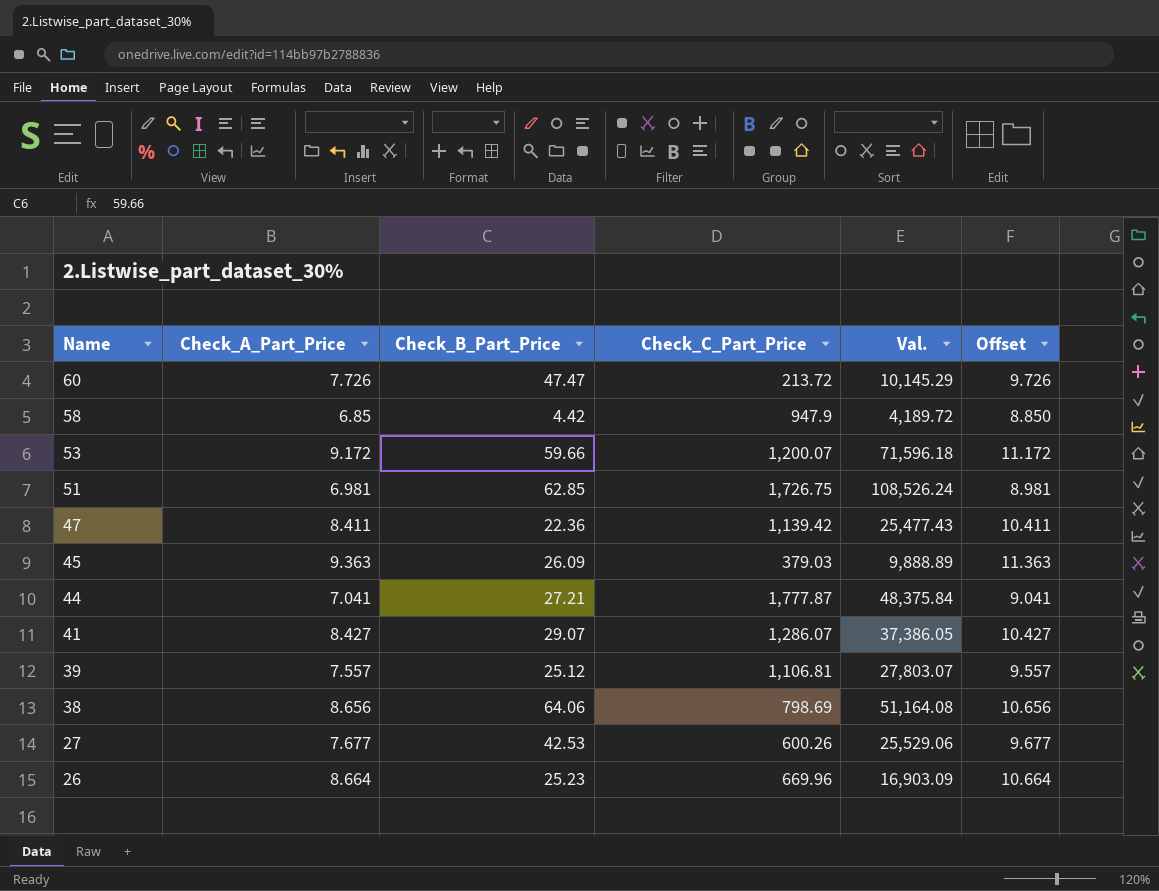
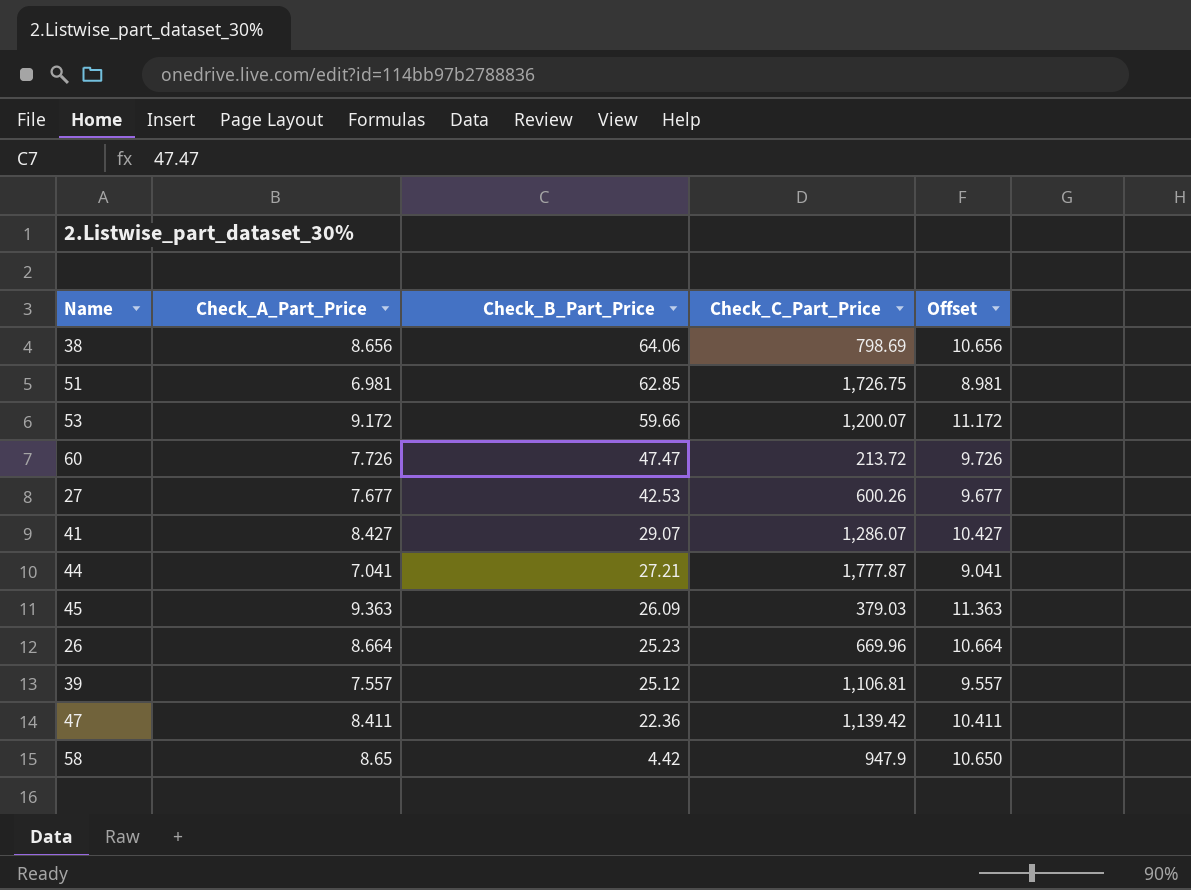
row order: Name descending -> Check_B_Part_Price descending
column Val. | formula: [Check_B_Part_Price] * [Check_C_Part_Price] -> none
58 | Check_A_Part_Price: 6.85 -> 8.65
58 | Offset: 8.850 -> 10.650

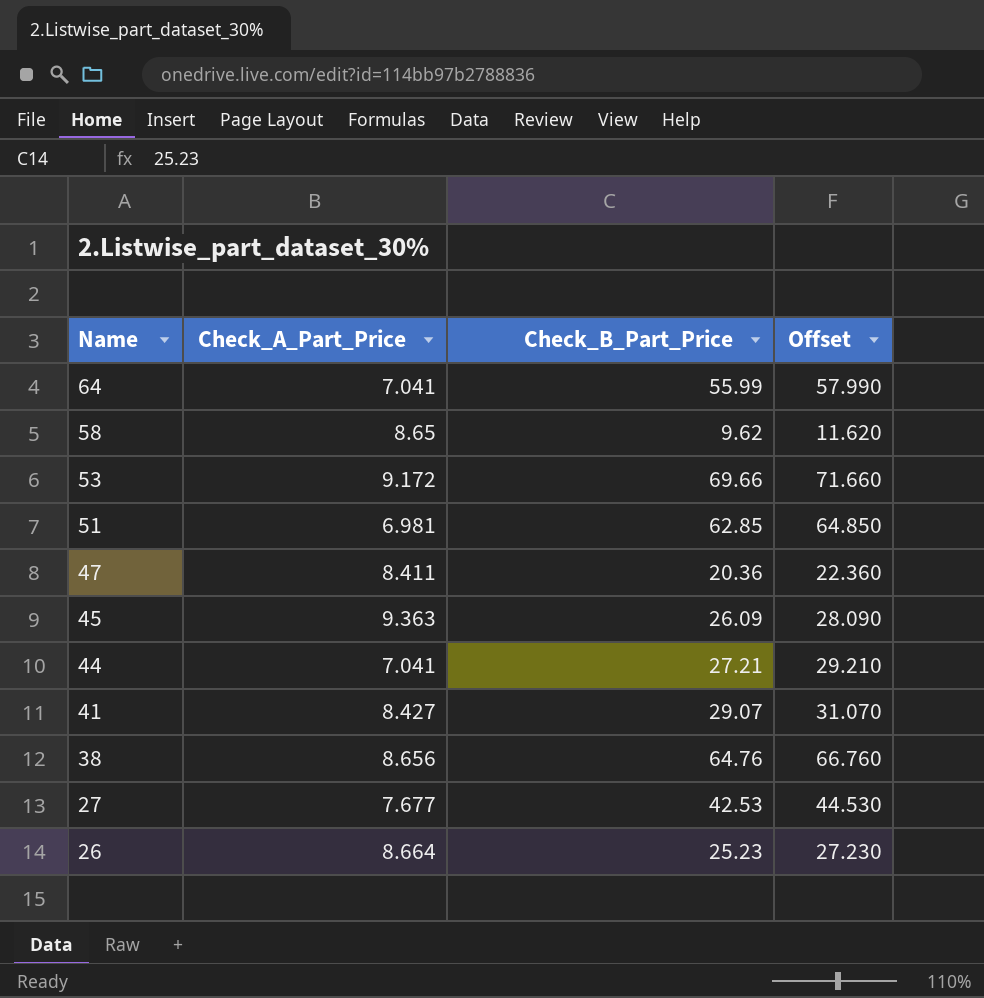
row order: Check_B_Part_Price descending -> Name descending
column Check_C_Part_Price | position: 4 -> none
column Offset | formula: [Check_A_Part_Price] + 2 -> [Check_B_Part_Price] + 2
row 60: 7.726 | 47.47 | 213.72 | 9.726 -> none
row 39: 7.557 | 25.12 | 1,106.81 | 9.557 -> none
row 64: none -> 7.041 | 55.99 | 57.990
58 | Check_B_Part_Price: 4.42 -> 9.62
53 | Check_B_Part_Price: 59.66 -> 69.66
47 | Check_B_Part_Price: 22.36 -> 20.36
38 | Check_B_Part_Price: 64.06 -> 64.76

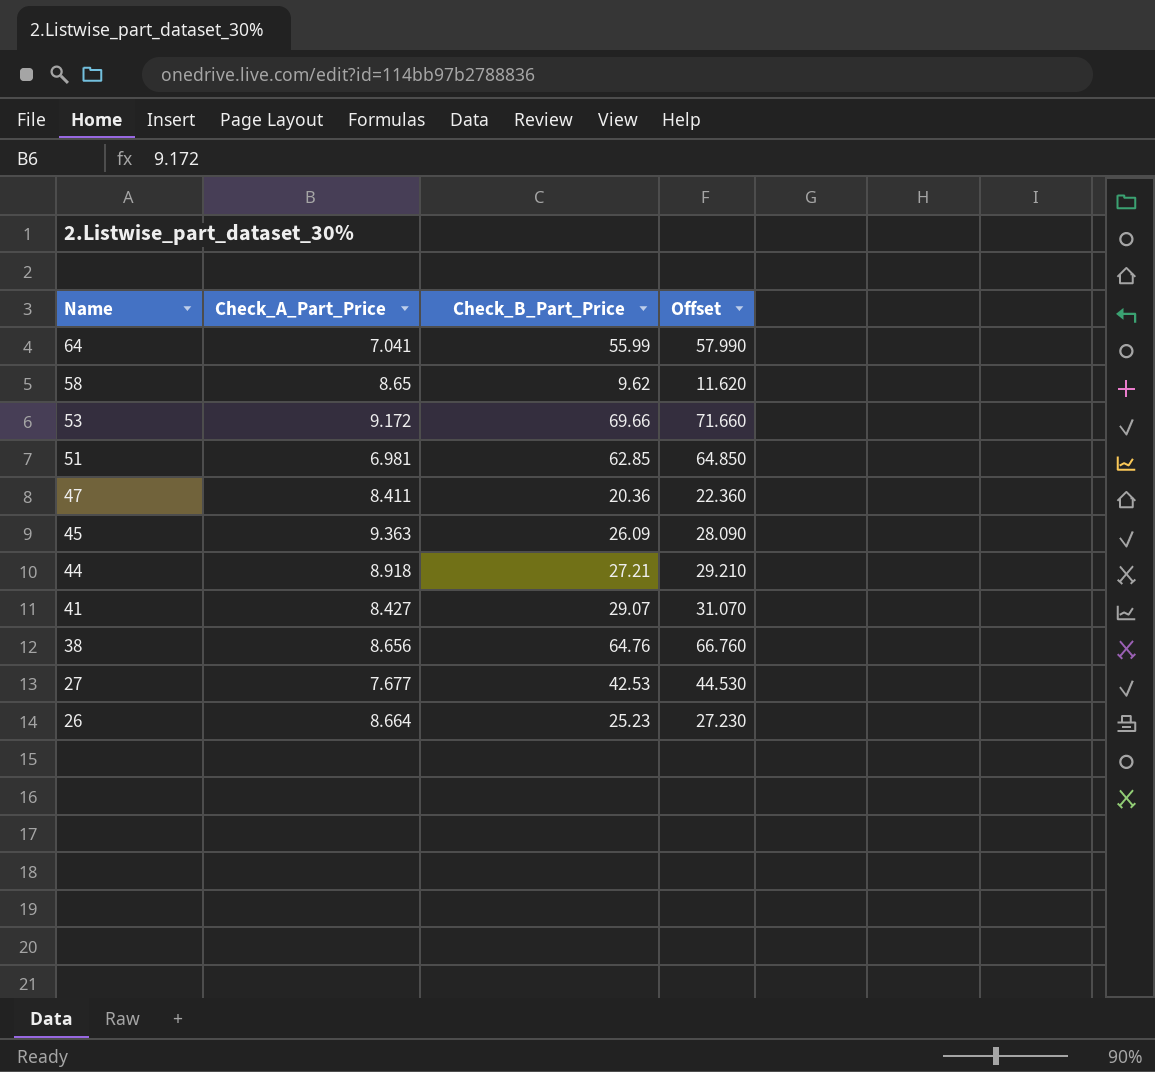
44 | Check_A_Part_Price: 7.041 -> 8.918

